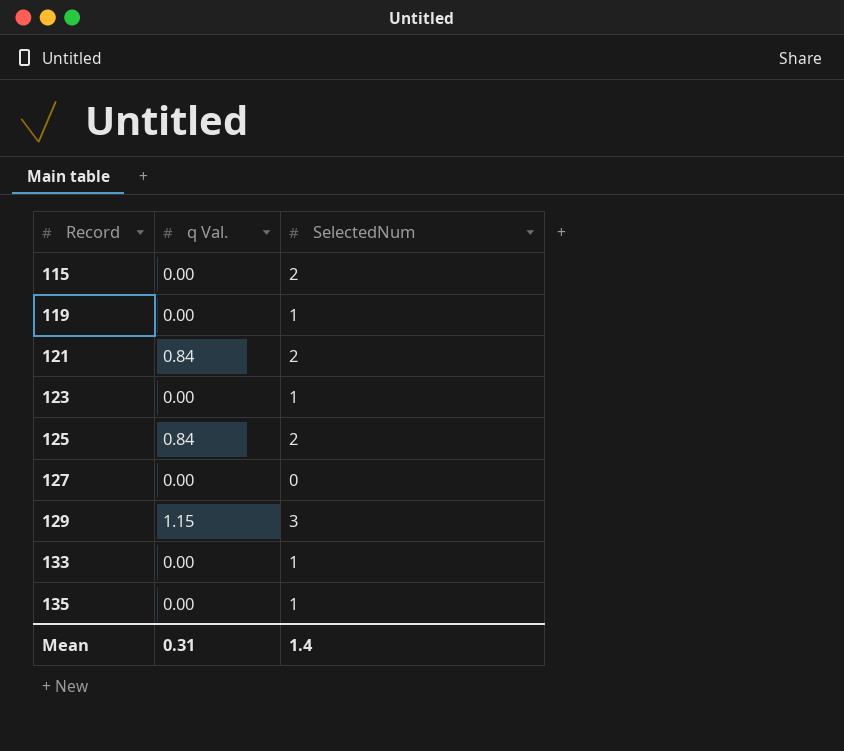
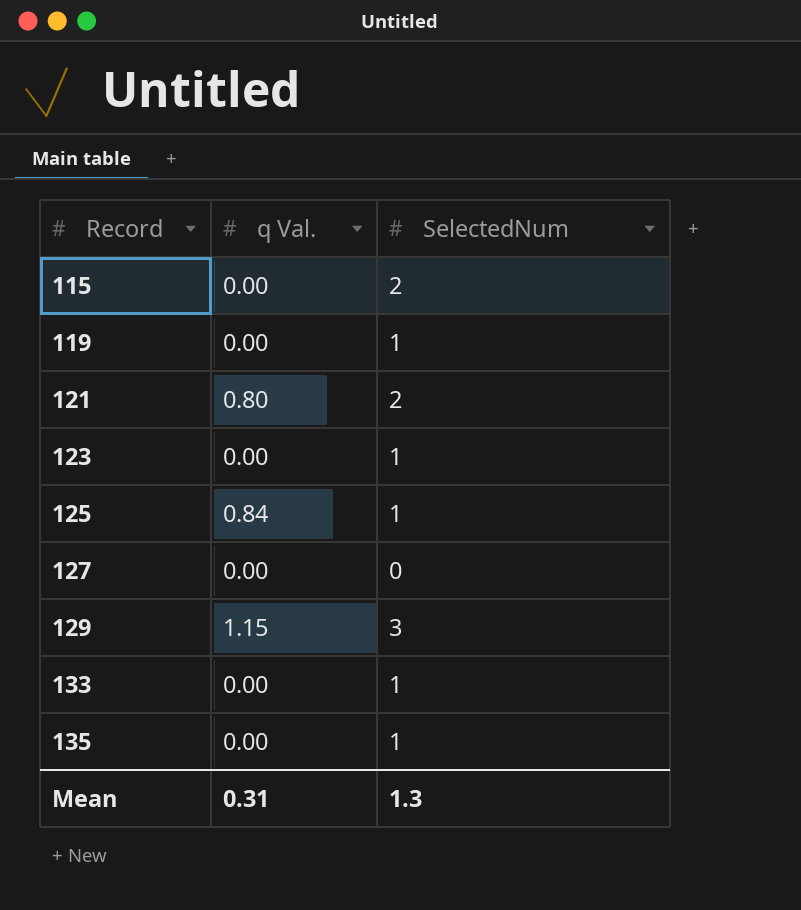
121 | q Val.: 0.84 -> 0.80
125 | SelectedNum: 2 -> 1
Mean | SelectedNum: 1.4 -> 1.3

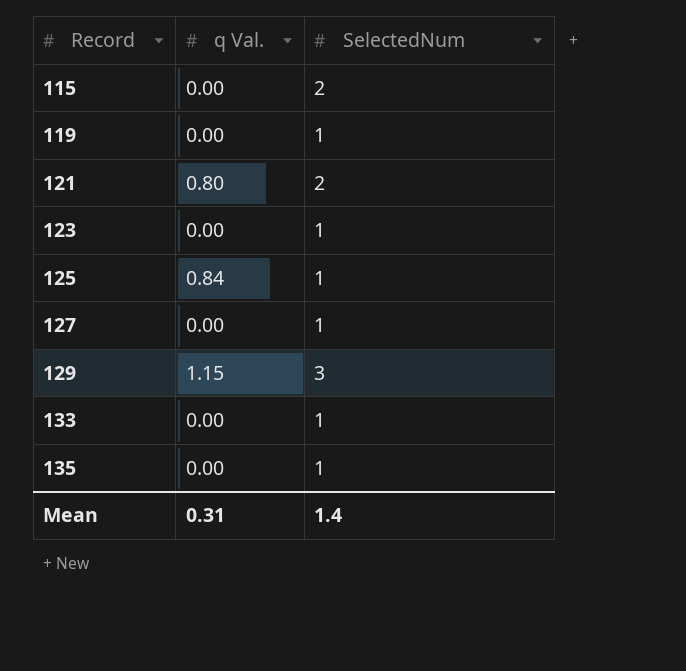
127 | SelectedNum: 0 -> 1
Mean | SelectedNum: 1.3 -> 1.4

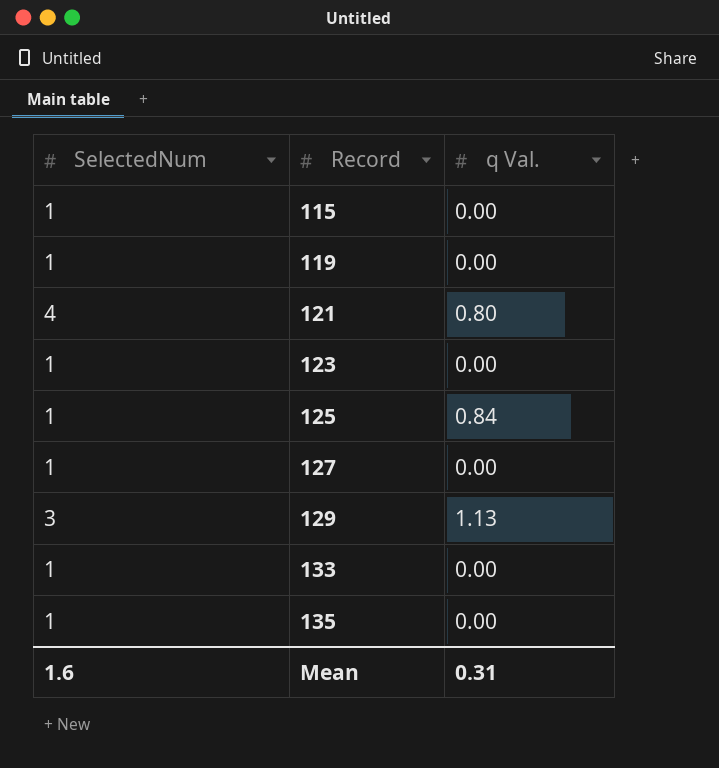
column SelectedNum | position: 3 -> 1
115 | SelectedNum: 2 -> 1
121 | SelectedNum: 2 -> 4
129 | q Val.: 1.15 -> 1.13
Mean | SelectedNum: 1.4 -> 1.6

